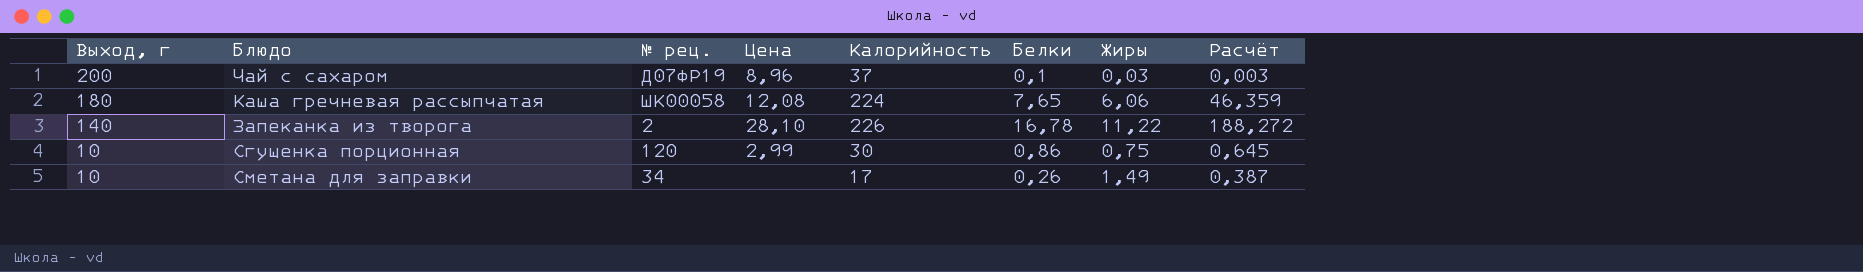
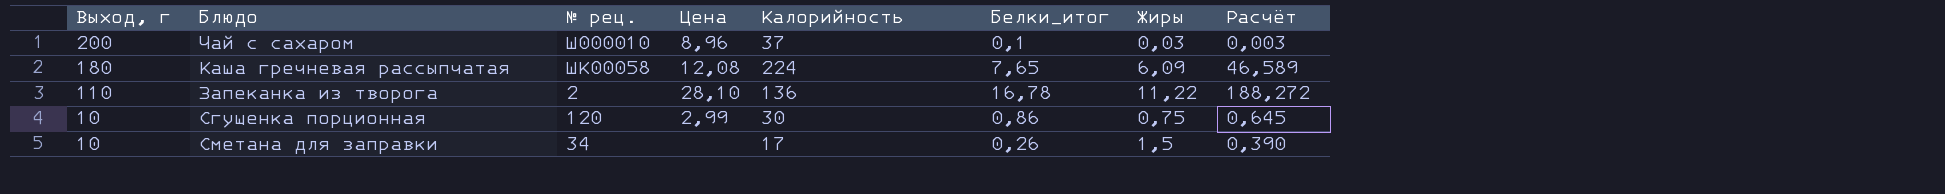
column name: Белки -> Белки_итог
Чай с сахаром | № рец.: Д07ФР19 -> Ш000010
Каша гречневая рассыпчатая | Жиры: 6,06 -> 6,09
Каша гречневая рассыпчатая | Расчёт: 46,359 -> 46,589
Запеканка из творога | Выход, г: 140 -> 110
Запеканка из творога | Калорийность: 226 -> 136
Сметана для заправки | Жиры: 1,49 -> 1,5
Сметана для заправки | Расчёт: 0,387 -> 0,390

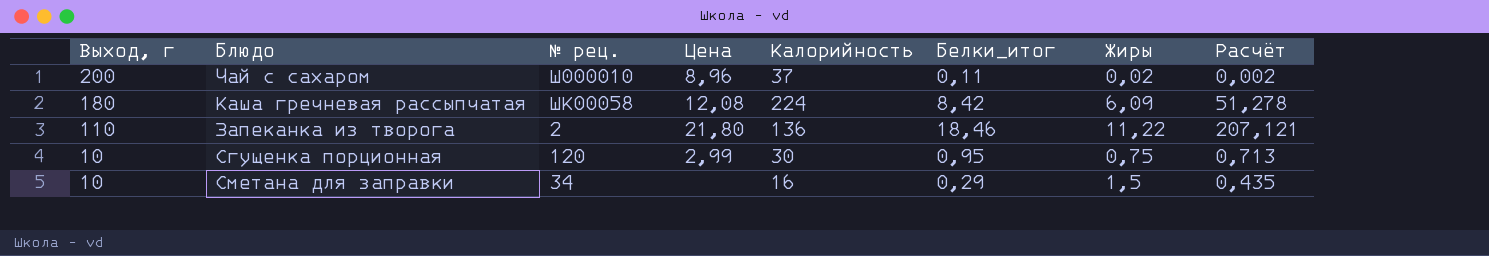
Чай с сахаром | Белки_итог: 0,1 -> 0,11
Чай с сахаром | Жиры: 0,03 -> 0,02
Чай с сахаром | Расчёт: 0,003 -> 0,002
Каша гречневая рассыпчатая | Белки_итог: 7,65 -> 8,42
Каша гречневая рассыпчатая | Расчёт: 46,589 -> 51,278
Запеканка из творога | Цена: 28,10 -> 21,80
Запеканка из творога | Белки_итог: 16,78 -> 18,46
Запеканка из творога | Расчёт: 188,272 -> 207,121
Сгущенка порционная | Белки_итог: 0,86 -> 0,95
Сгущенка порционная | Расчёт: 0,645 -> 0,713
Сметана для заправки | Калорийность: 17 -> 16
Сметана для заправки | Белки_итог: 0,26 -> 0,29
Сметана для заправки | Расчёт: 0,390 -> 0,435

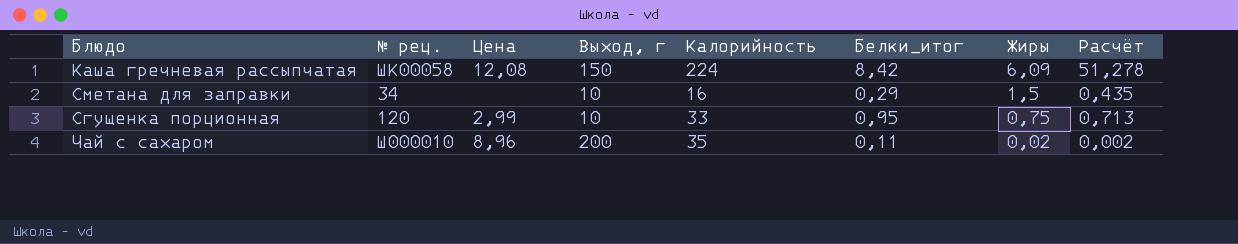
row order: Выход, г descending -> Жиры descending
column Выход, г | position: 1 -> 4
row Запеканка из творога: 110 | 2 | 21,80 | 136 | 18,46 | 11,22 | 207,121 -> none
Каша гречневая рассыпчатая | Выход, г: 180 -> 150
Сгущенка порционная | Калорийность: 30 -> 33
Чай с сахаром | Калорийность: 37 -> 35

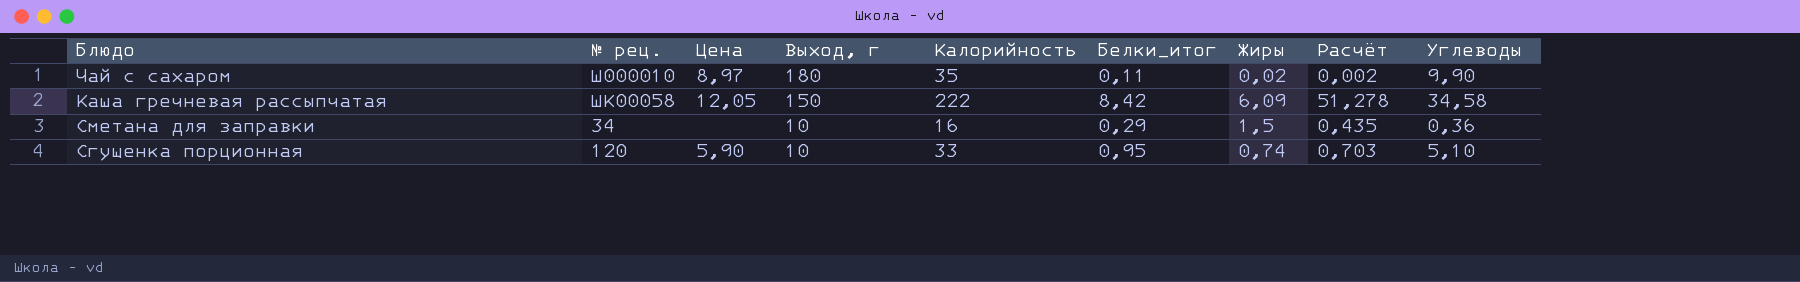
row order: Жиры descending -> Выход, г descending
column Углеводы | position: none -> 9
Чай с сахаром | Цена: 8,96 -> 8,97
Чай с сахаром | Выход, г: 200 -> 180
Каша гречневая рассыпчатая | Цена: 12,08 -> 12,05
Каша гречневая рассыпчатая | Калорийность: 224 -> 222
Сгущенка порционная | Цена: 2,99 -> 5,90
Сгущенка порционная | Жиры: 0,75 -> 0,74
Сгущенка порционная | Расчёт: 0,713 -> 0,703

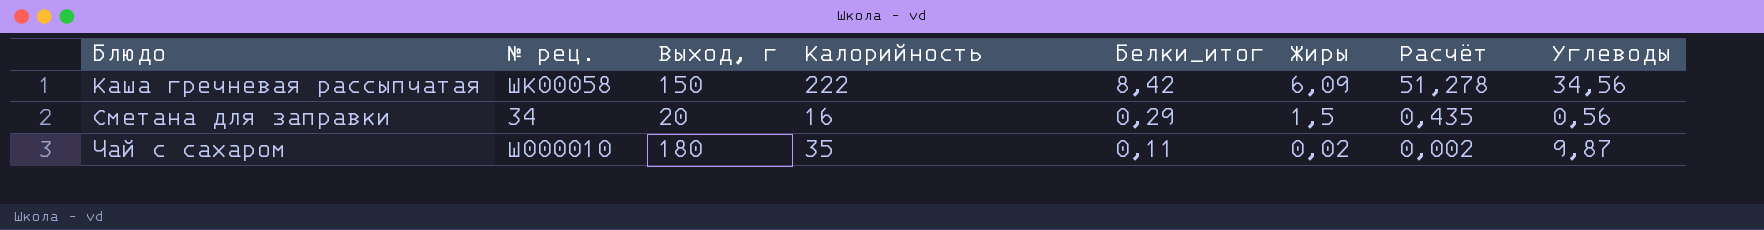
row order: Выход, г descending -> Блюдо ascending
column Цена | position: 3 -> none
row Сгущенка порционная: 120 | 5,90 | 10 | 33 | 0,95 | 0,74 | 0,703 | 5,10 -> none
Каша гречневая рассыпчатая | Углеводы: 34,58 -> 34,56
Сметана для заправки | Выход, г: 10 -> 20
Сметана для заправки | Углеводы: 0,36 -> 0,56
Чай с сахаром | Углеводы: 9,90 -> 9,87

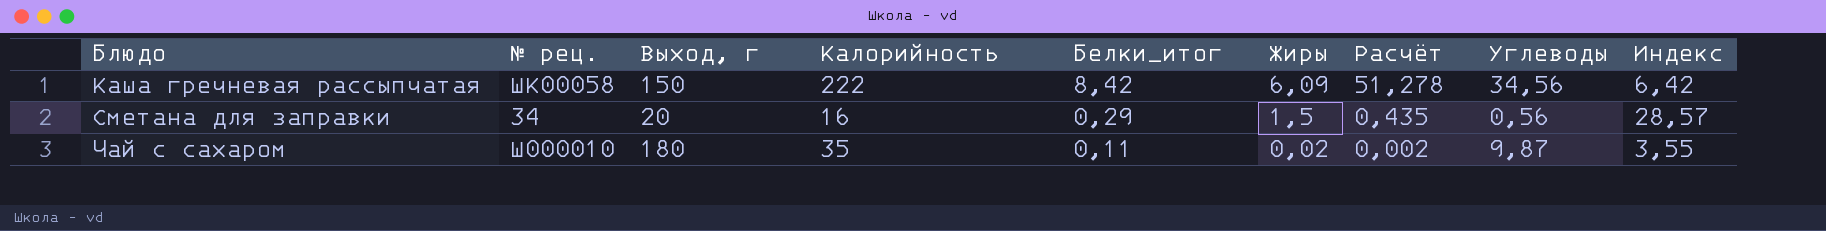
column Индекс | formula: none -> [Калорийность] / [Углеводы]

